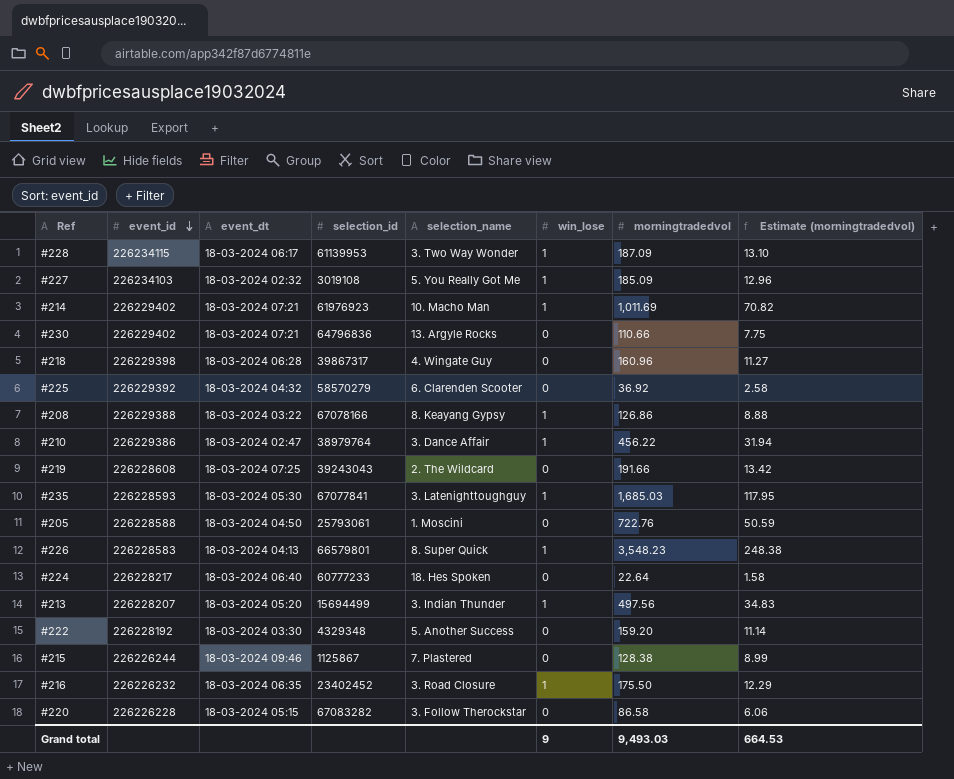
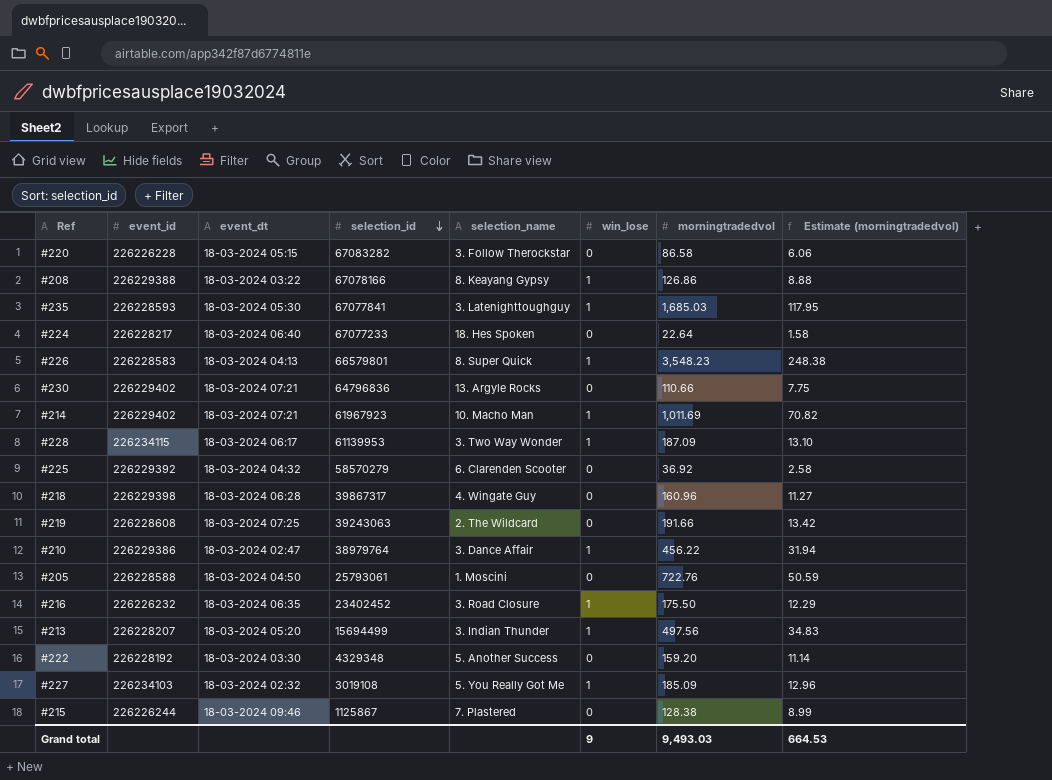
row order: event_id descending -> selection_id descending
#224 | selection_id: 60777233 -> 67077233
#214 | selection_id: 61976923 -> 61967923
#219 | selection_id: 39243043 -> 39243063

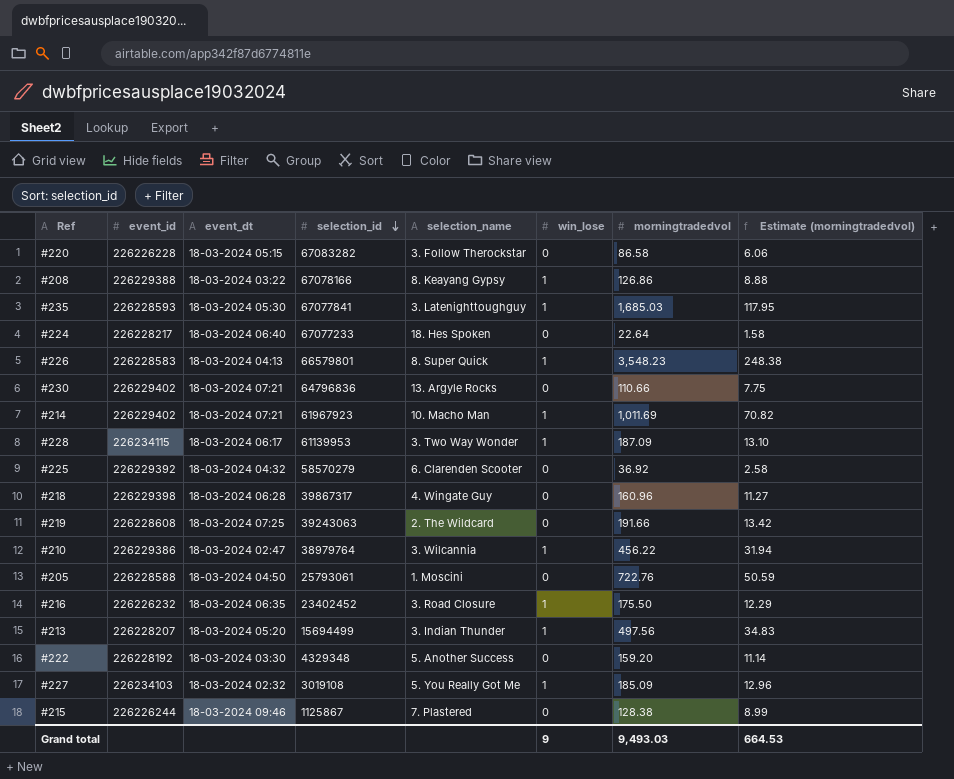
#210 | selection_name: 3. Dance Affair -> 3. Wilcannia

